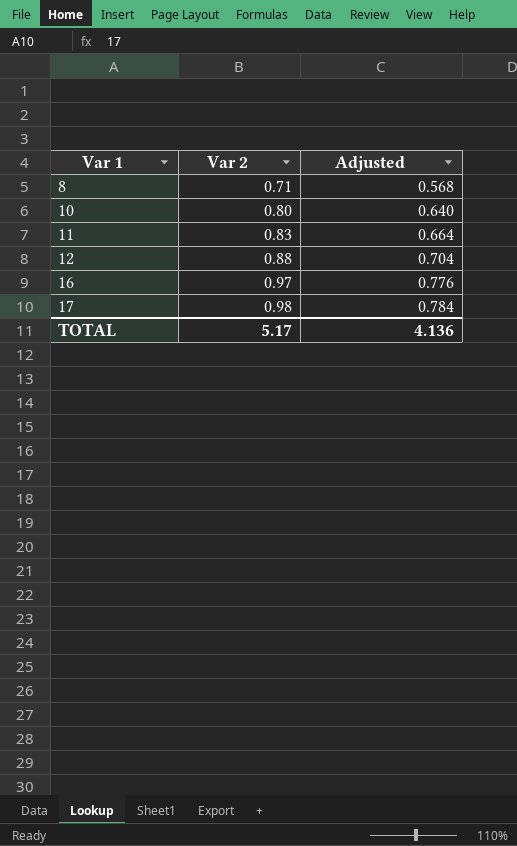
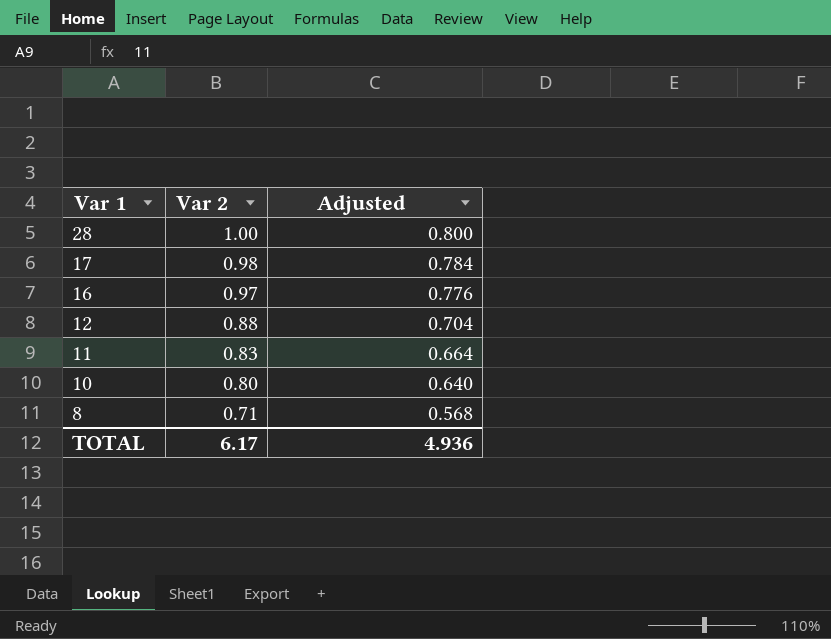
row order: Var 1 ascending -> Var 1 descending
row 28: none -> 1.00 | 0.800
TOTAL | Var 2: 5.17 -> 6.17
TOTAL | Adjusted: 4.136 -> 4.936

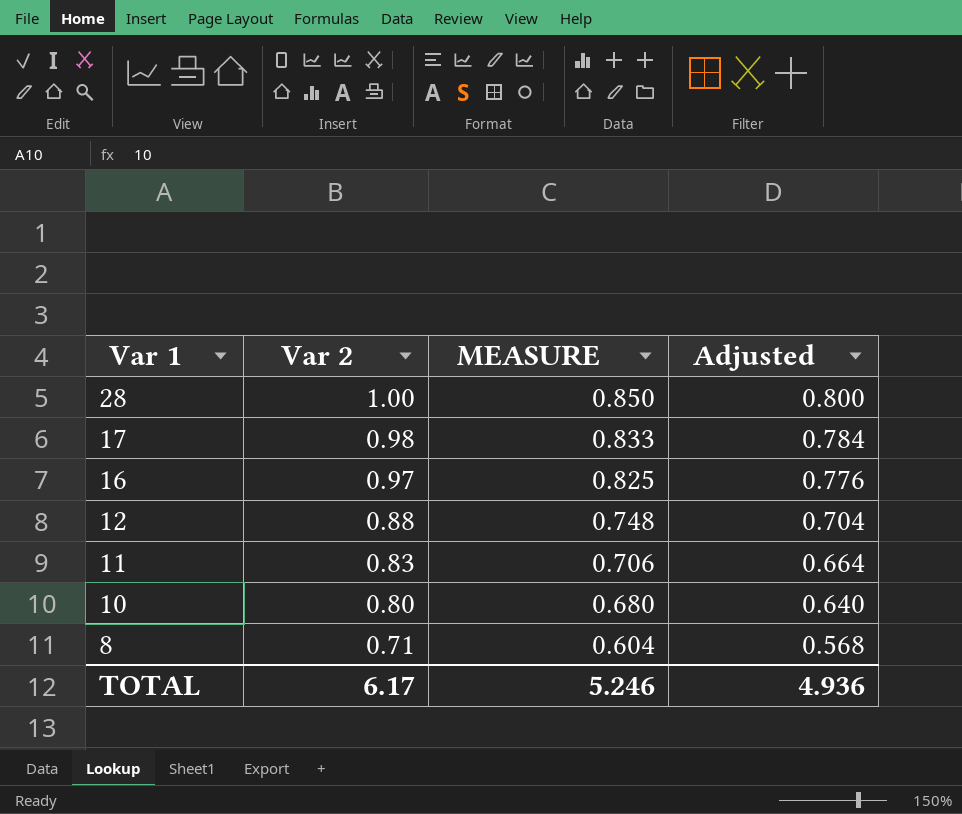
column MEASURE | formula: none -> [Var 2] * 0.85

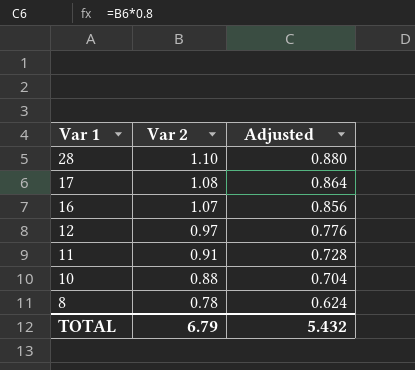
column MEASURE | formula: [Var 2] * 0.85 -> none
28 | Var 2: 1.00 -> 1.10
28 | Adjusted: 0.800 -> 0.880
17 | Var 2: 0.98 -> 1.08
17 | Adjusted: 0.784 -> 0.864
16 | Var 2: 0.97 -> 1.07
16 | Adjusted: 0.776 -> 0.856
12 | Var 2: 0.88 -> 0.97
12 | Adjusted: 0.704 -> 0.776
11 | Var 2: 0.83 -> 0.91
11 | Adjusted: 0.664 -> 0.728
10 | Var 2: 0.80 -> 0.88
10 | Adjusted: 0.640 -> 0.704
8 | Var 2: 0.71 -> 0.78
8 | Adjusted: 0.568 -> 0.624
TOTAL | Var 2: 6.17 -> 6.79
TOTAL | Adjusted: 4.936 -> 5.432

